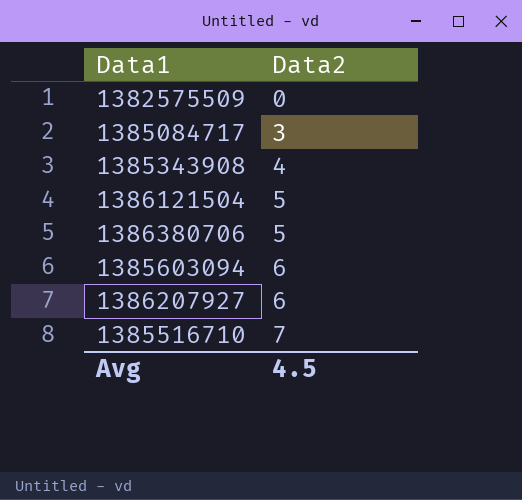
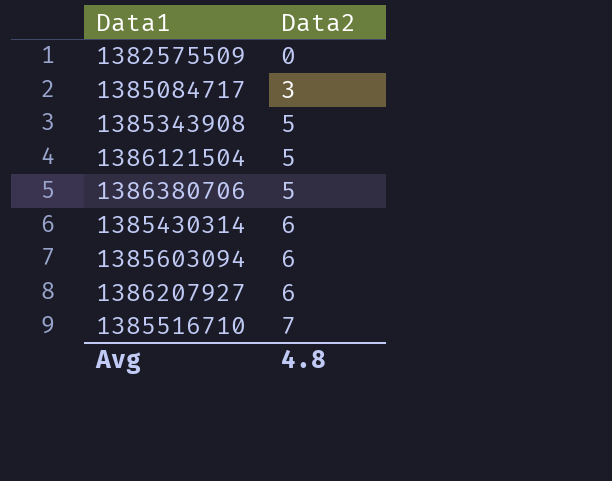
1385343908 | Data2: 4 -> 5
row 1385430314: none -> 6
Avg | Data2: 4.5 -> 4.8

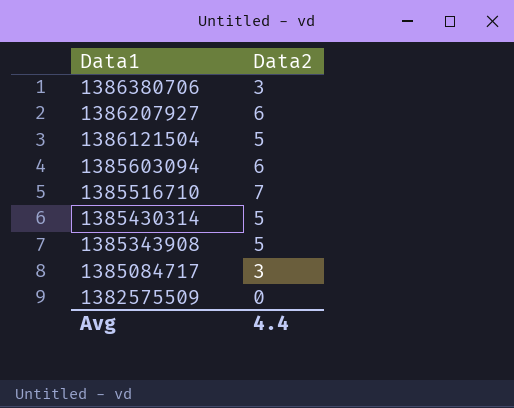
row order: Data2 ascending -> Data1 descending
1386380706 | Data2: 5 -> 3
1385430314 | Data2: 6 -> 5
Avg | Data2: 4.8 -> 4.4

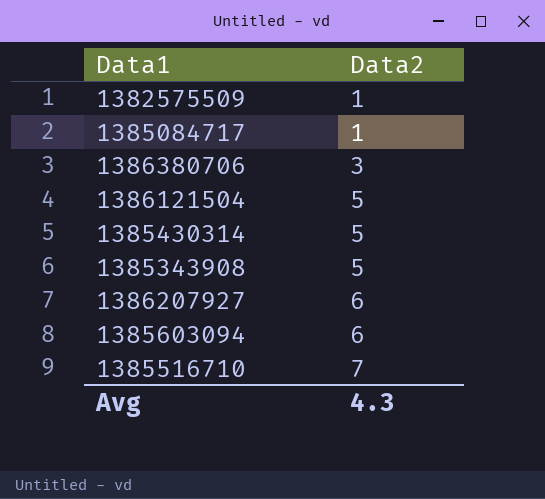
row order: Data1 descending -> Data2 ascending
1382575509 | Data2: 0 -> 1
1385084717 | Data2: 3 -> 1
Avg | Data2: 4.4 -> 4.3

